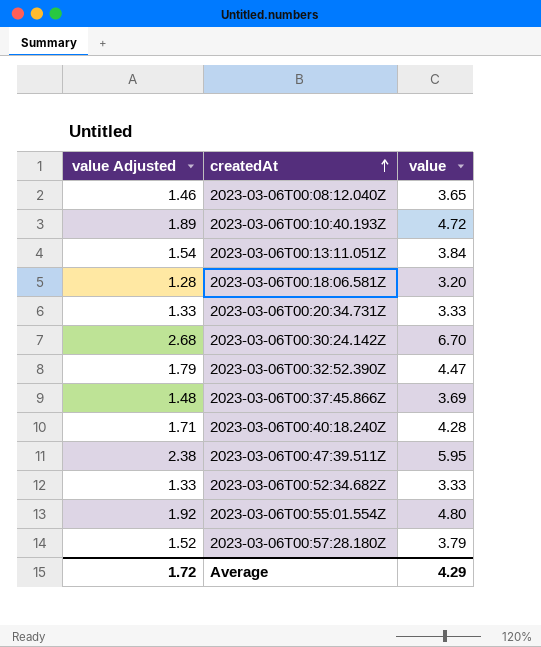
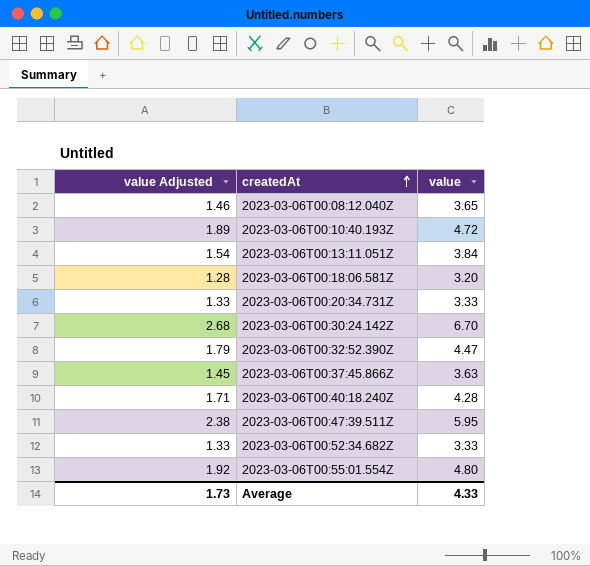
row 2023-03-06T00:57:28.180Z: 1.52 | 3.79 -> none
2023-03-06T00:37:45.866Z | value Adjusted: 1.48 -> 1.45
2023-03-06T00:37:45.866Z | value: 3.69 -> 3.63
Average | value Adjusted: 1.72 -> 1.73
Average | value: 4.29 -> 4.33

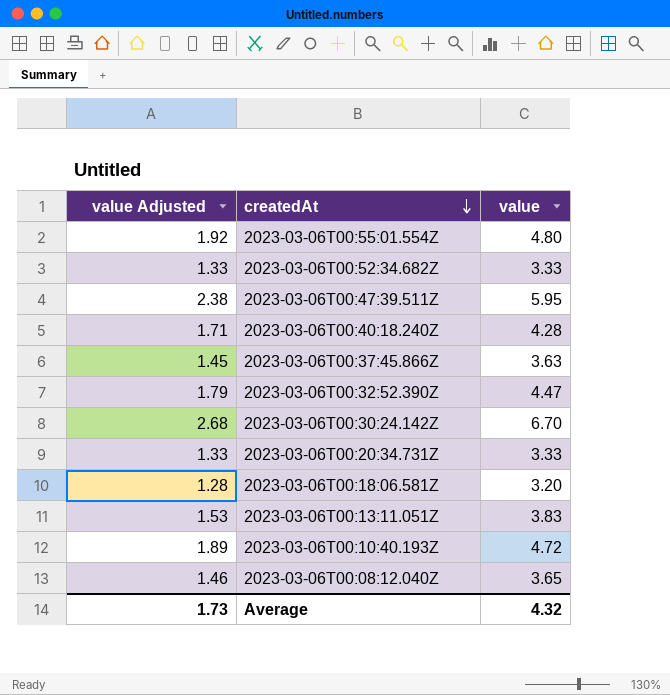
row order: createdAt ascending -> createdAt descending
2023-03-06T00:13:11.051Z | value Adjusted: 1.54 -> 1.53
2023-03-06T00:13:11.051Z | value: 3.84 -> 3.83
Average | value: 4.33 -> 4.32

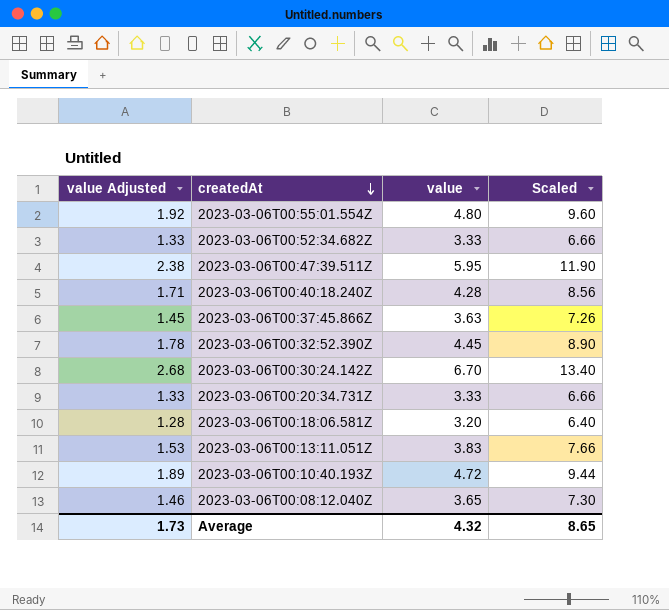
column Scaled | formula: none -> [value] * 2
2023-03-06T00:32:52.390Z | value Adjusted: 1.79 -> 1.78
2023-03-06T00:32:52.390Z | value: 4.47 -> 4.45

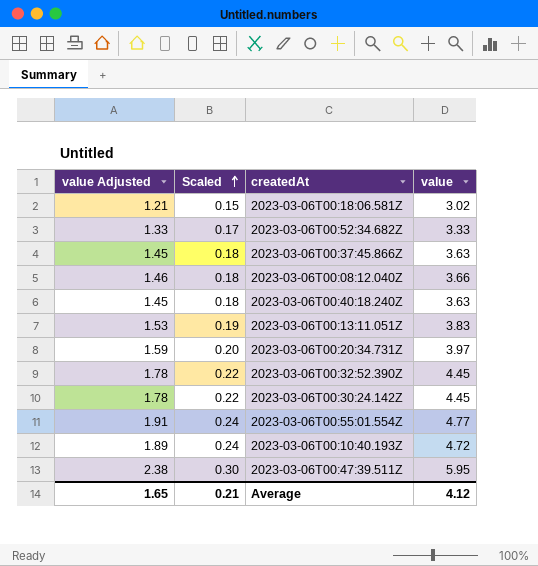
row order: createdAt descending -> Scaled ascending
column Scaled | formula: [value] * 2 -> [value] * 0.05
column Scaled | position: 4 -> 2
2023-03-06T00:18:06.581Z | value Adjusted: 1.28 -> 1.21
2023-03-06T00:18:06.581Z | value: 3.20 -> 3.02
2023-03-06T00:08:12.040Z | value: 3.65 -> 3.66
2023-03-06T00:40:18.240Z | value Adjusted: 1.71 -> 1.45
2023-03-06T00:40:18.240Z | value: 4.28 -> 3.63
2023-03-06T00:20:34.731Z | value Adjusted: 1.33 -> 1.59
2023-03-06T00:20:34.731Z | value: 3.33 -> 3.97
2023-03-06T00:30:24.142Z | value Adjusted: 2.68 -> 1.78
2023-03-06T00:30:24.142Z | value: 6.70 -> 4.45
2023-03-06T00:55:01.554Z | value Adjusted: 1.92 -> 1.91
2023-03-06T00:55:01.554Z | value: 4.80 -> 4.77
Average | value Adjusted: 1.73 -> 1.65
Average | Scaled: 8.65 -> 0.21
Average | value: 4.32 -> 4.12

